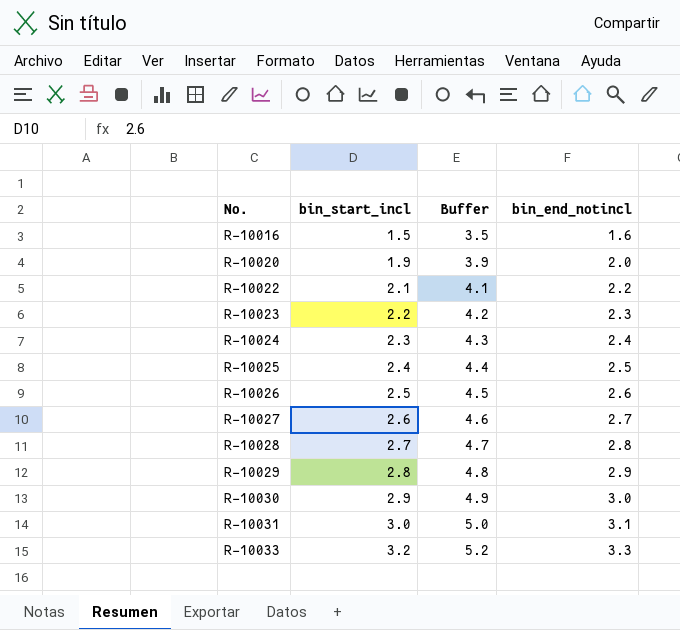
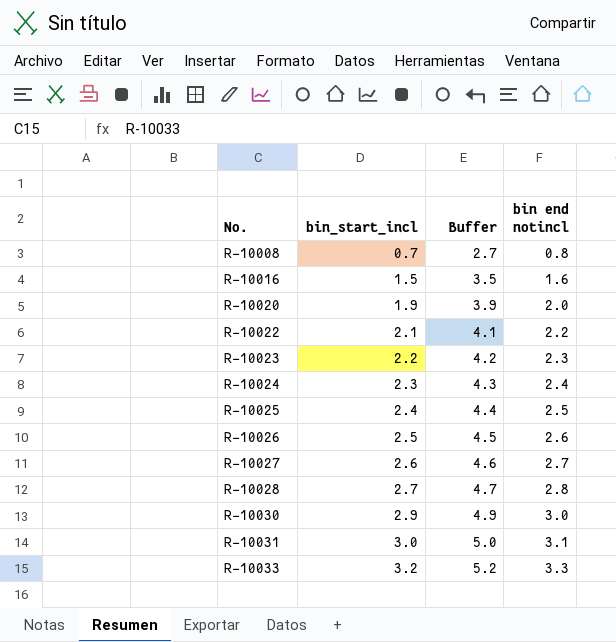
column name: bin_end_notincl -> bin end notincl
row R-10029: 2.8 | 4.8 | 2.9 -> none
row R-10008: none -> 0.7 | 2.7 | 0.8

